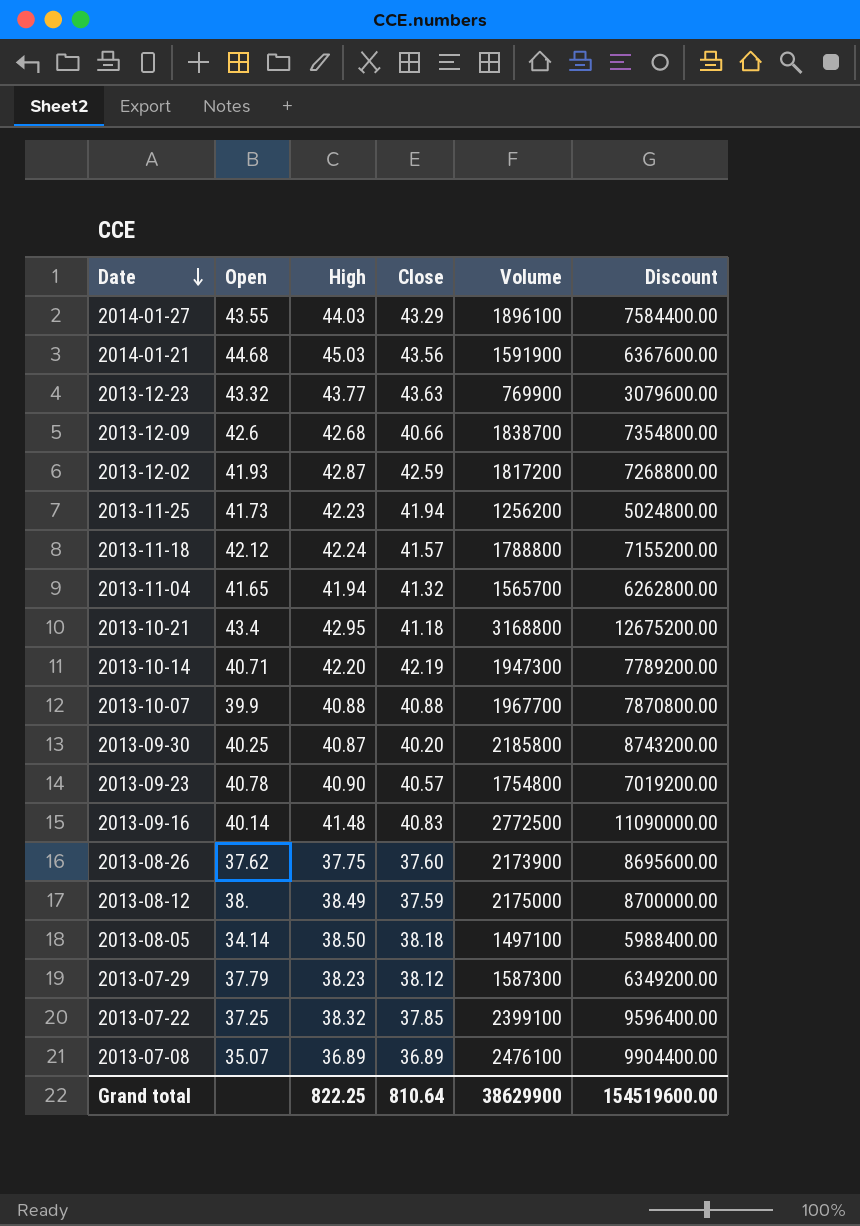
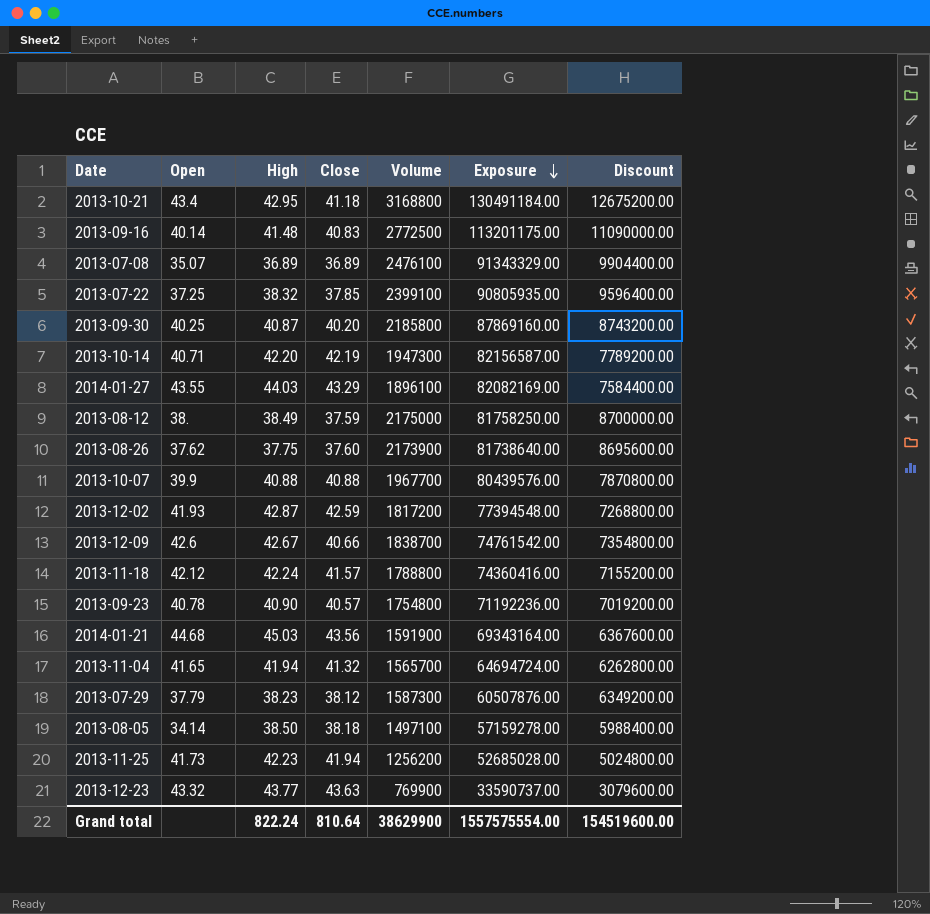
row order: Date descending -> Exposure descending
column Exposure | formula: none -> [Close] * [Volume]
2013-12-09 | High: 42.68 -> 42.67
Grand total | High: 822.25 -> 822.24

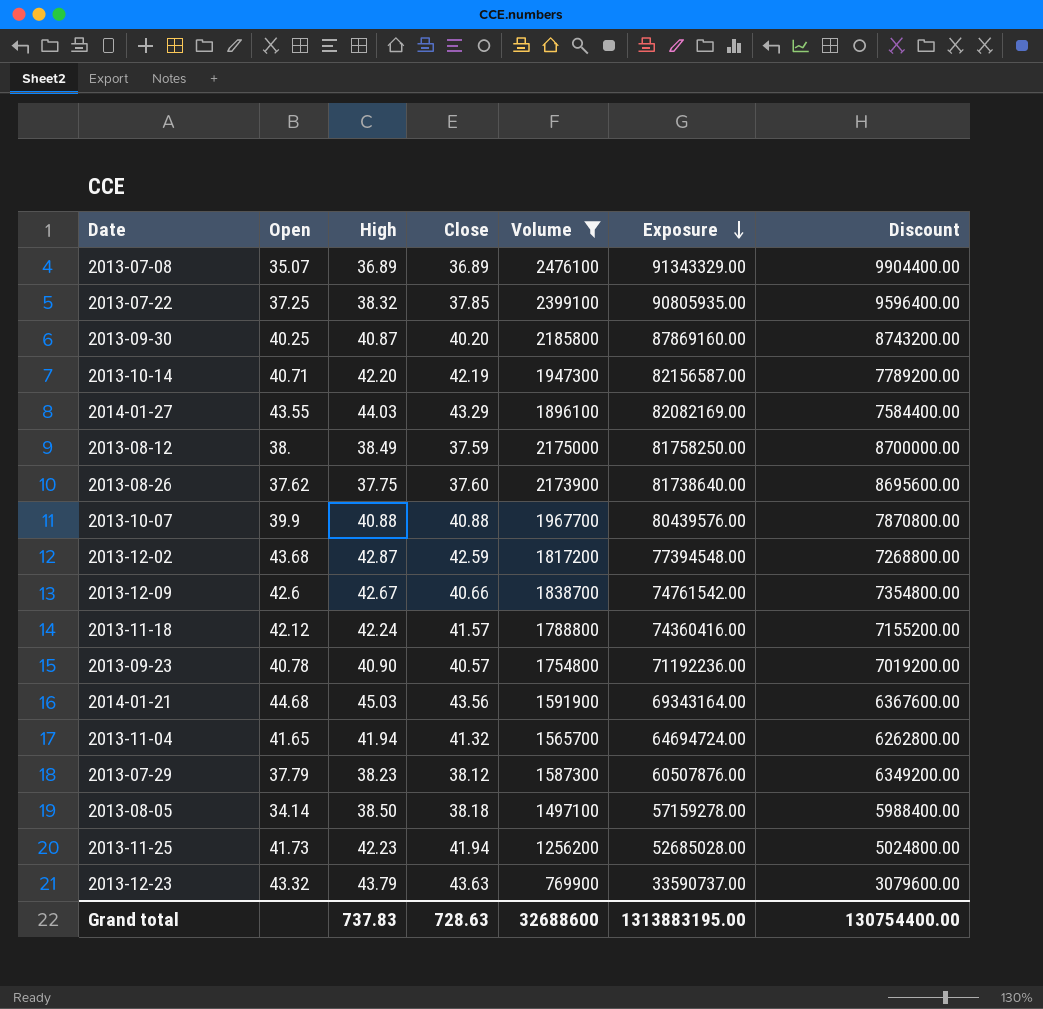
filter: none -> Volume <= 2476100
2013-12-02 | Open: 41.93 -> 43.68
2013-12-23 | High: 43.77 -> 43.79
Grand total | High: 822.24 -> 737.83
Grand total | Close: 810.64 -> 728.63
Grand total | Volume: 38629900 -> 32688600
Grand total | Exposure: 1557575554.00 -> 1313883195.00
Grand total | Discount: 154519600.00 -> 130754400.00

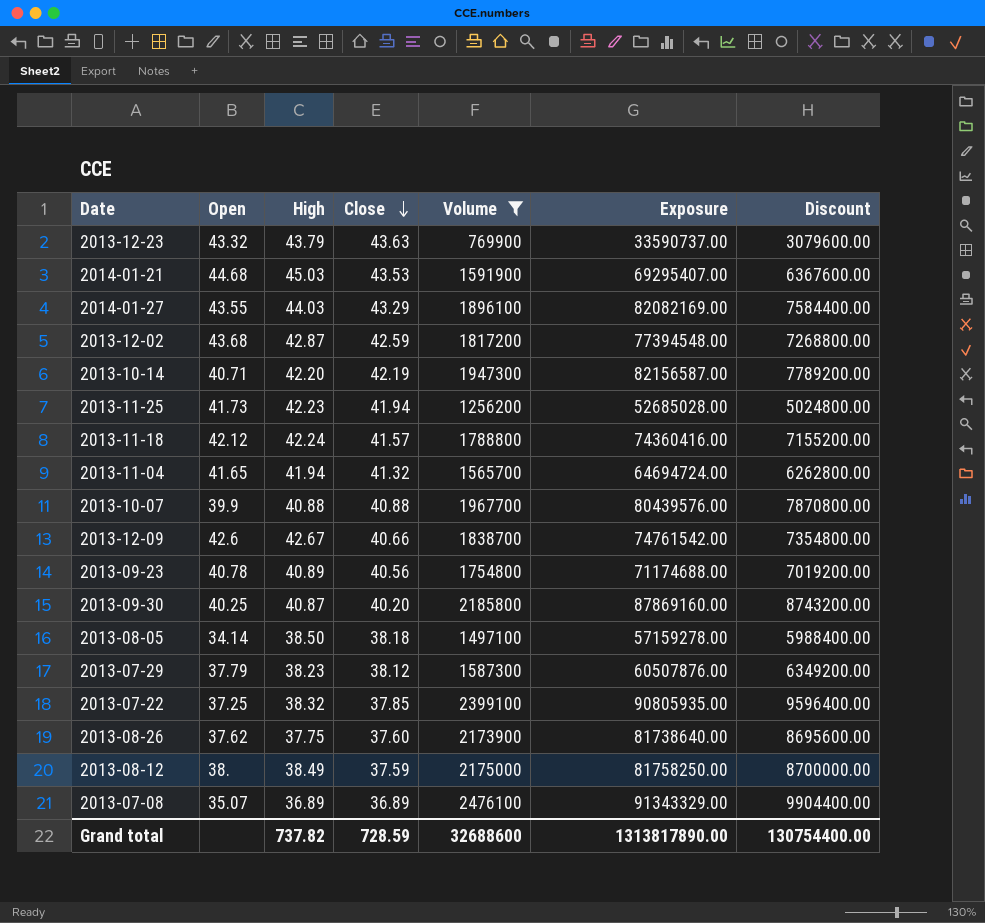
row order: Exposure descending -> Close descending
2014-01-21 | Close: 43.56 -> 43.53
2014-01-21 | Exposure: 69343164.00 -> 69295407.00
2013-09-23 | High: 40.90 -> 40.89
2013-09-23 | Close: 40.57 -> 40.56
2013-09-23 | Exposure: 71192236.00 -> 71174688.00
Grand total | High: 737.83 -> 737.82
Grand total | Close: 728.63 -> 728.59
Grand total | Exposure: 1313883195.00 -> 1313817890.00

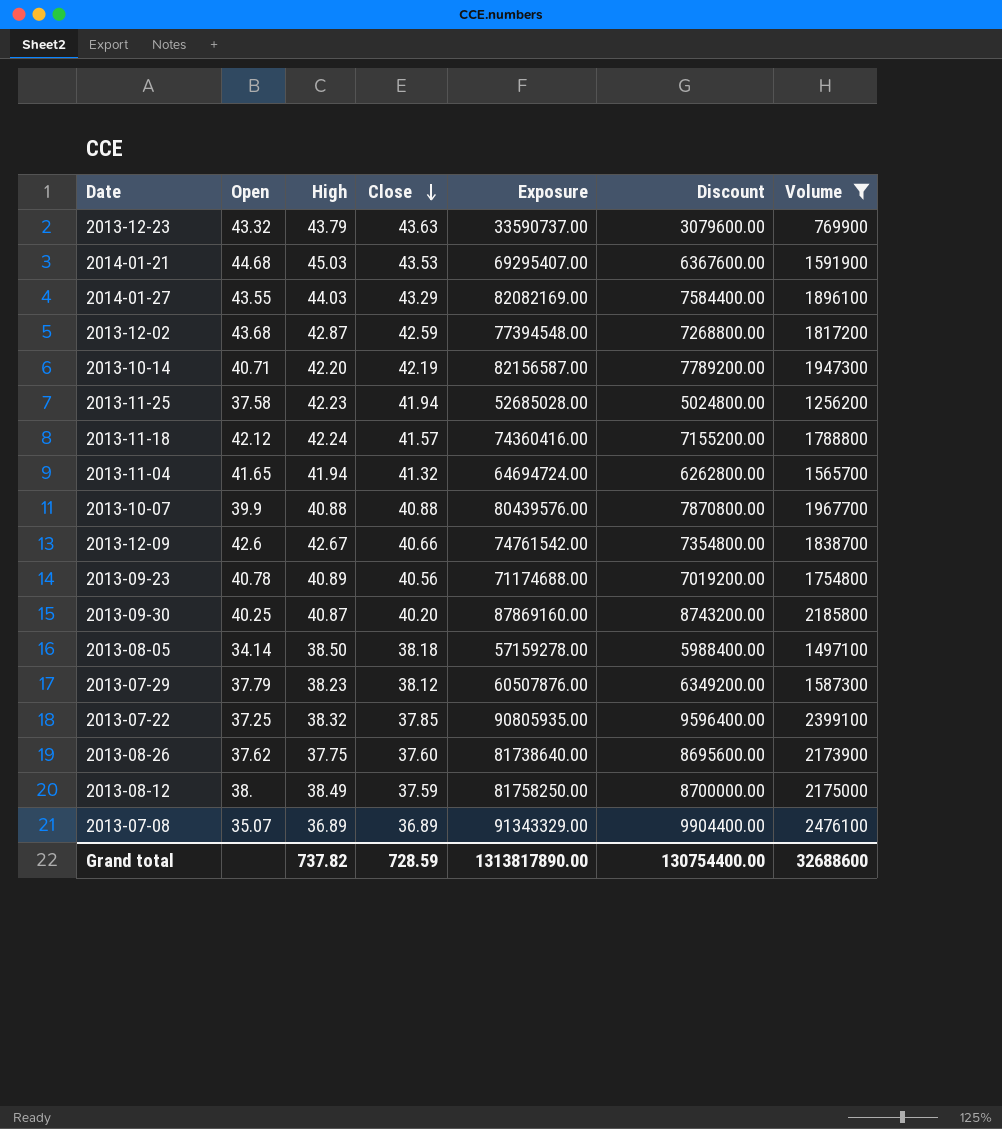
column Volume | position: 5 -> 7
2013-11-25 | Open: 41.73 -> 37.58

